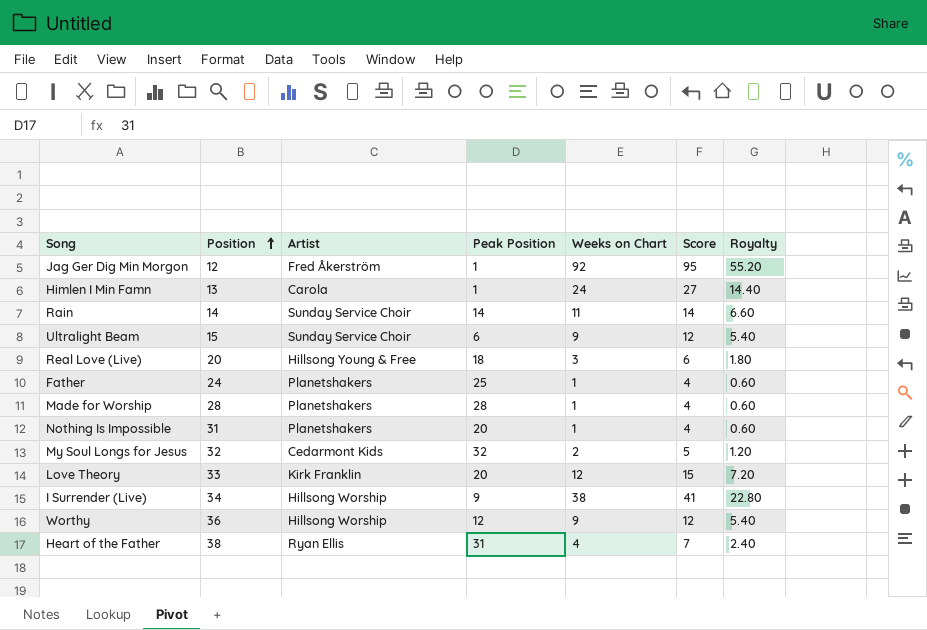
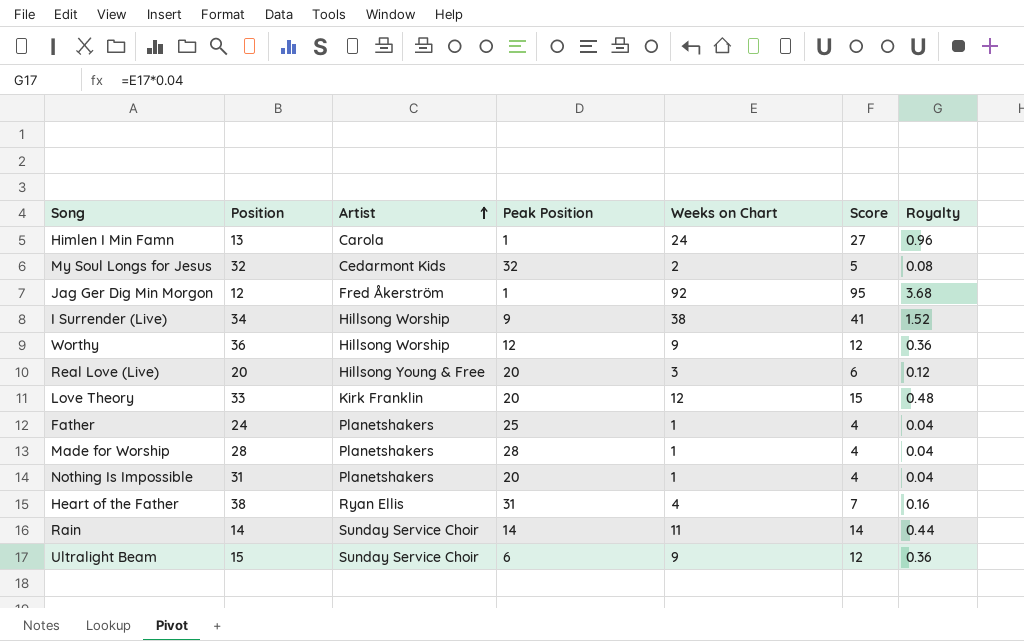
row order: Position ascending -> Artist ascending
column Royalty | formula: [Weeks on Chart] * 0.6 -> [Weeks on Chart] * 0.04
Real Love (Live) | Peak Position: 18 -> 20

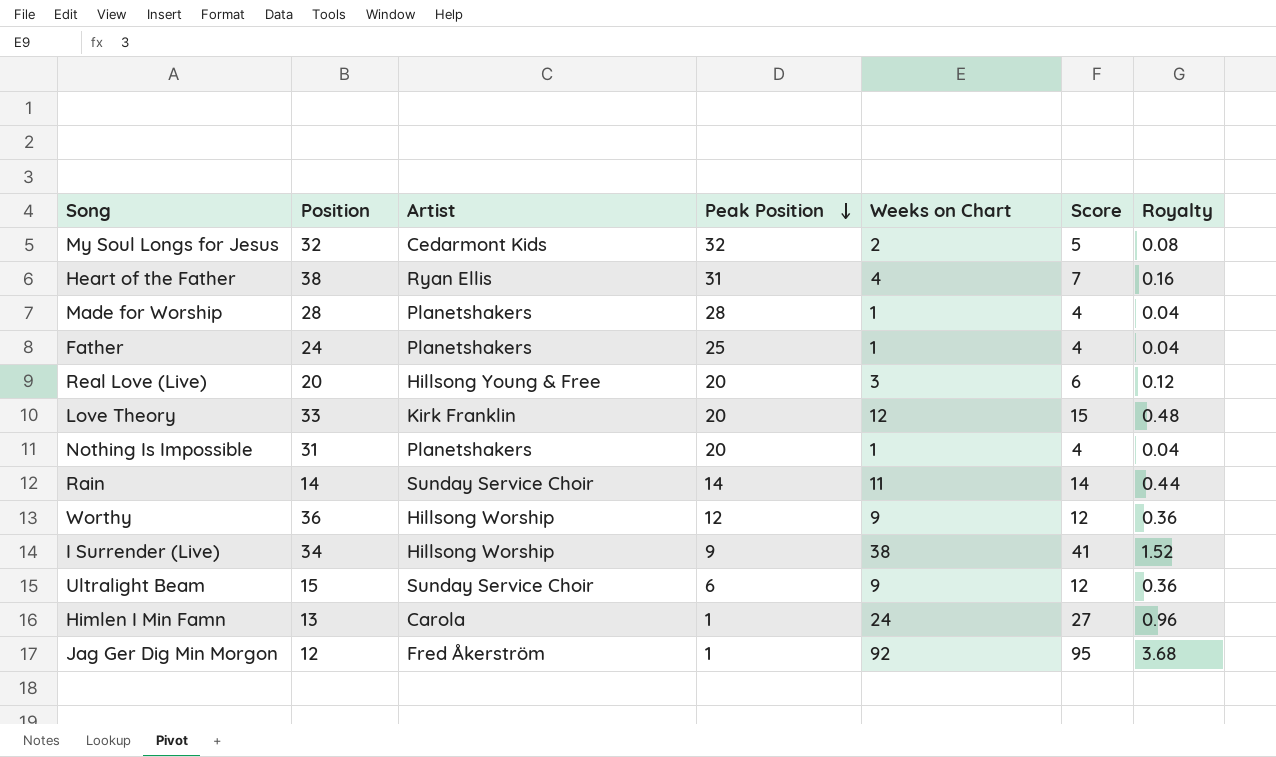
row order: Artist ascending -> Peak Position descending

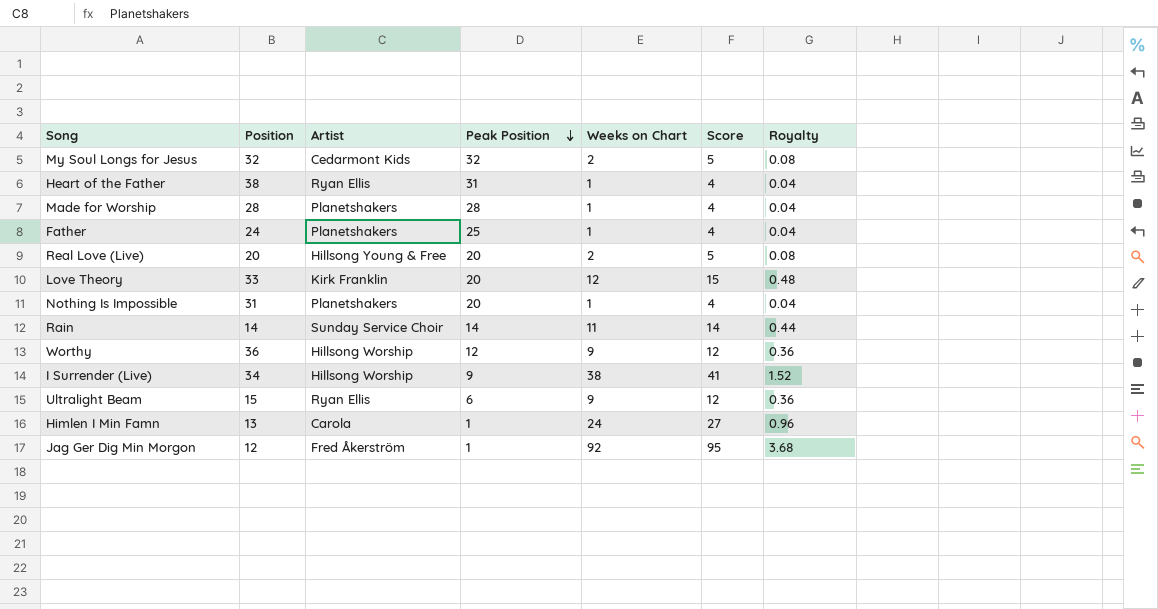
Heart of the Father | Weeks on Chart: 4 -> 1
Heart of the Father | Score: 7 -> 4
Heart of the Father | Royalty: 0.16 -> 0.04
Real Love (Live) | Weeks on Chart: 3 -> 2
Real Love (Live) | Score: 6 -> 5
Real Love (Live) | Royalty: 0.12 -> 0.08
Ultralight Beam | Artist: Sunday Service Choir -> Ryan Ellis

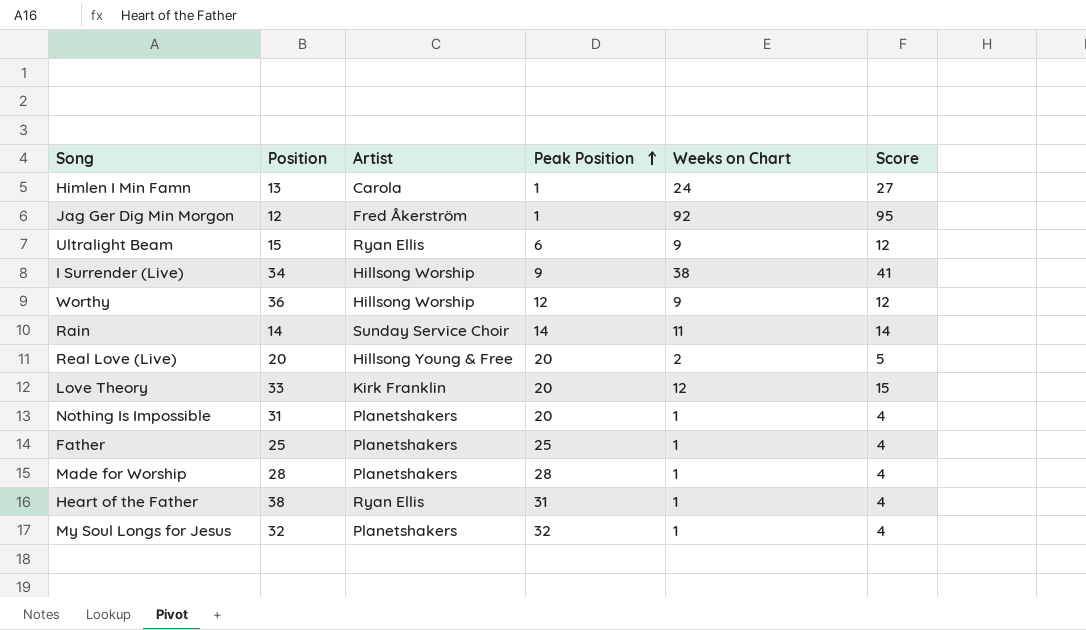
row order: Peak Position descending -> Peak Position ascending
column Royalty | formula: [Weeks on Chart] * 0.04 -> none
Father | Position: 24 -> 25
My Soul Longs for Jesus | Artist: Cedarmont Kids -> Planetshakers
My Soul Longs for Jesus | Weeks on Chart: 2 -> 1
My Soul Longs for Jesus | Score: 5 -> 4

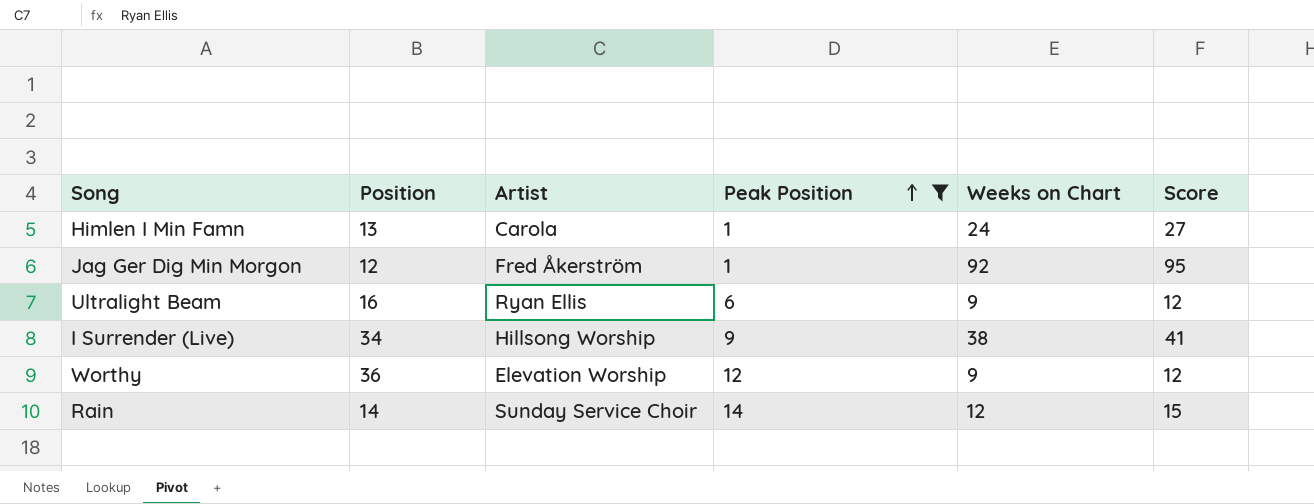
filter: none -> Peak Position <= 14
Ultralight Beam | Position: 15 -> 16
Worthy | Artist: Hillsong Worship -> Elevation Worship
Rain | Weeks on Chart: 11 -> 12
Rain | Score: 14 -> 15

